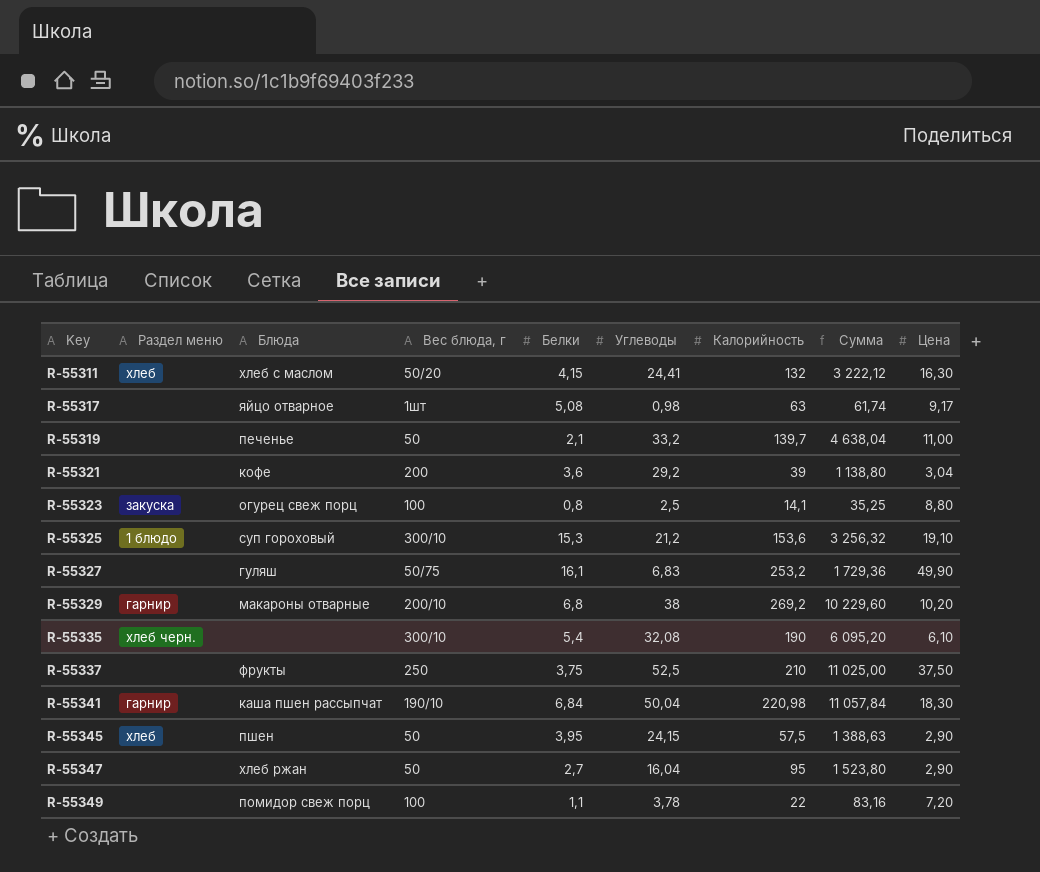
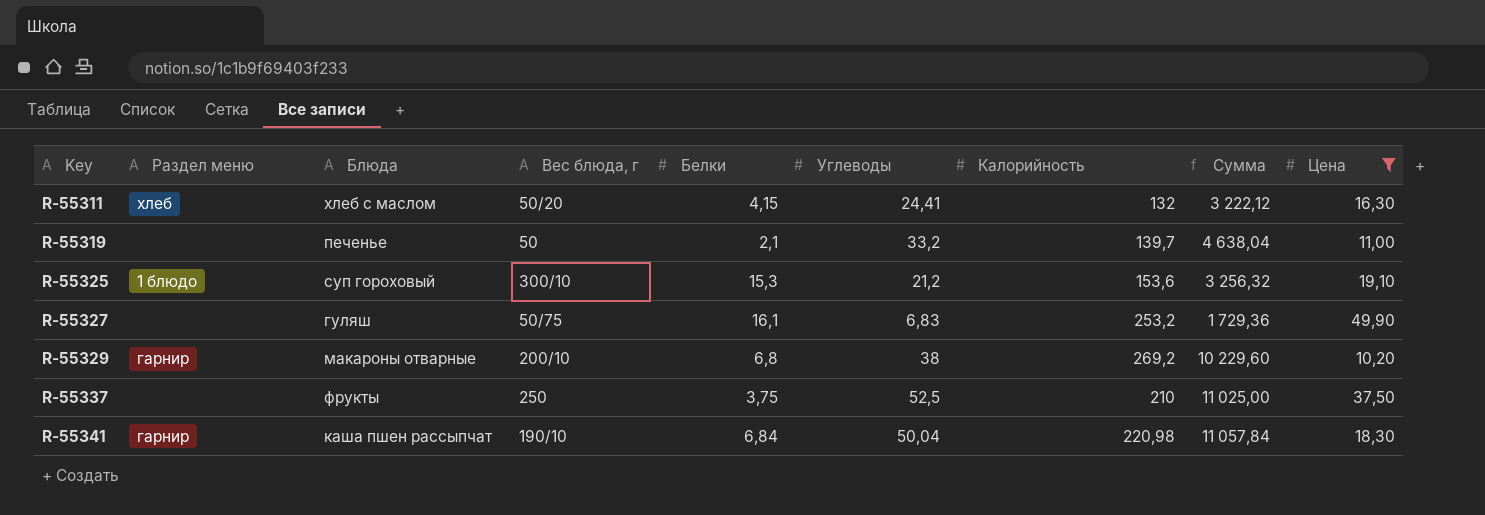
filter: none -> Цена >= 10,20

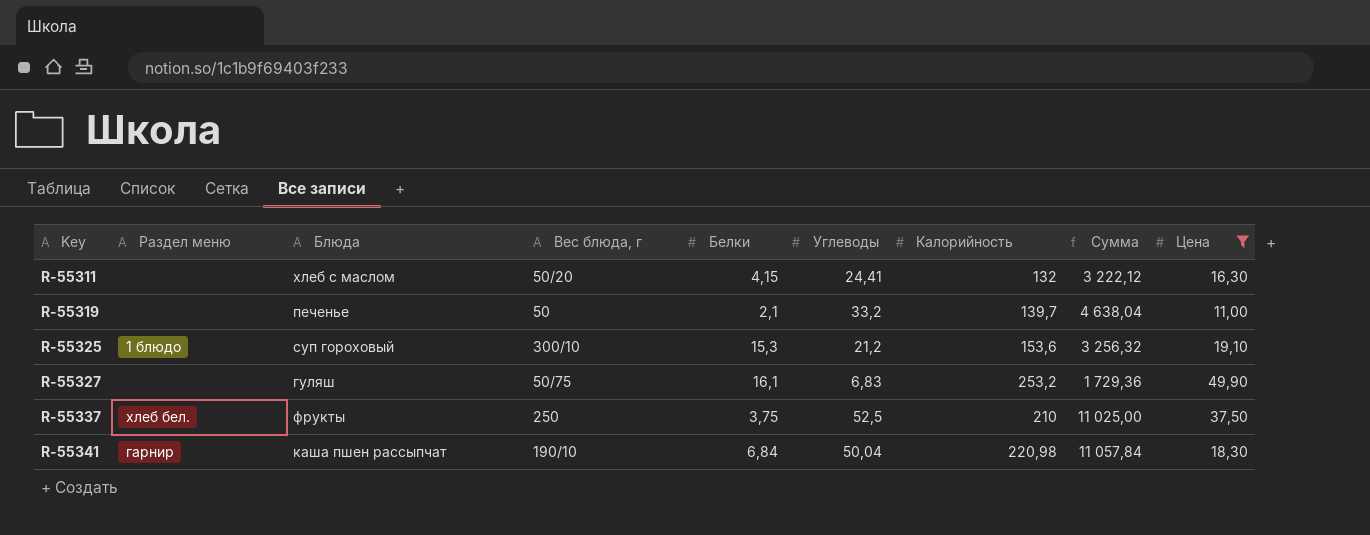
row R-55329: гарнир | макароны отварные | 200/10 | 6,8 | 38 | 269,2 | 10 229,60 | 10,20 -> none
R-55311 | Раздел меню: хлеб -> none
R-55337 | Раздел меню: none -> хлеб бел.

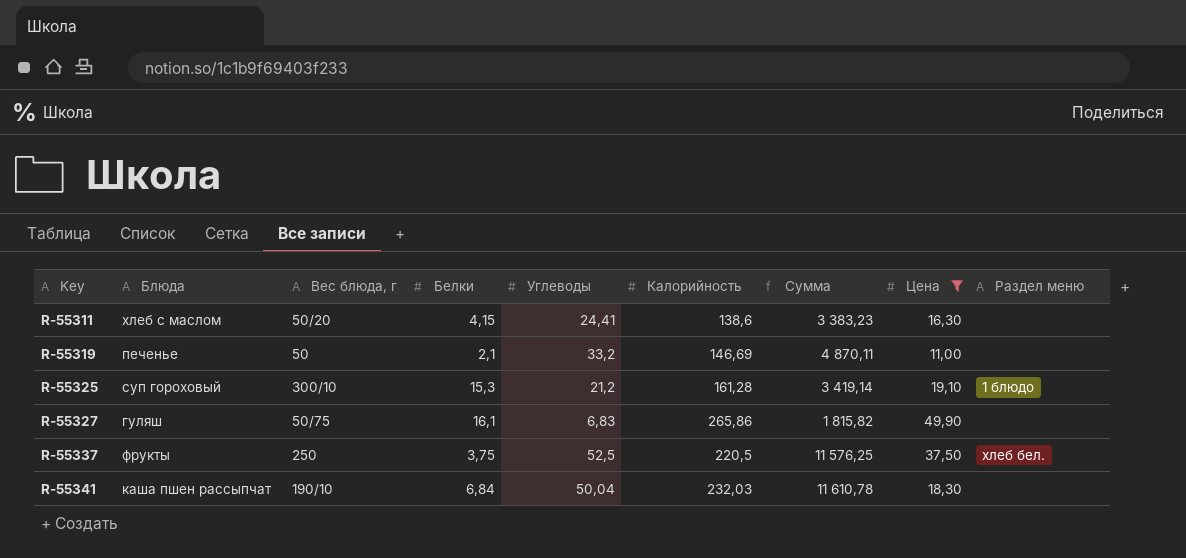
column Раздел меню | position: 2 -> 9
R-55311 | Калорийность: 132 -> 138,6
R-55311 | Сумма: 3 222,12 -> 3 383,23
R-55319 | Калорийность: 139,7 -> 146,69
R-55319 | Сумма: 4 638,04 -> 4 870,11
R-55325 | Калорийность: 153,6 -> 161,28
R-55325 | Сумма: 3 256,32 -> 3 419,14
R-55327 | Калорийность: 253,2 -> 265,86
R-55327 | Сумма: 1 729,36 -> 1 815,82
R-55337 | Калорийность: 210 -> 220,5
R-55337 | Сумма: 11 025,00 -> 11 576,25
R-55341 | Калорийность: 220,98 -> 232,03
R-55341 | Сумма: 11 057,84 -> 11 610,78
R-55341 | Раздел меню: гарнир -> none

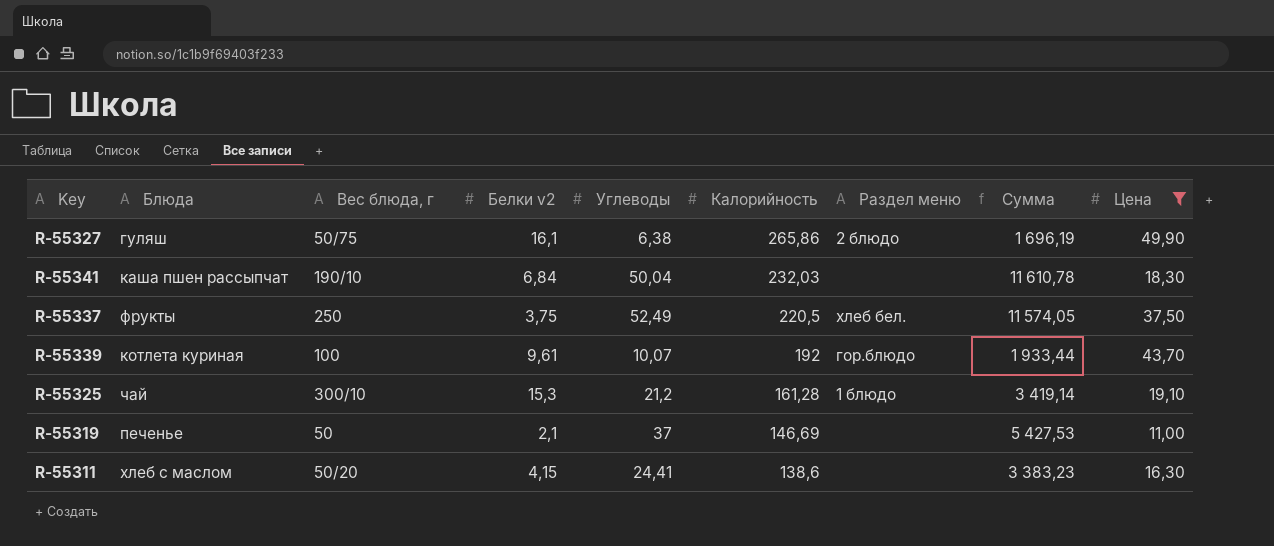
row order: Key ascending -> Калорийность descending
column name: Белки -> Белки v2
column Раздел меню | position: 9 -> 7
R-55327 | Углеводы: 6,83 -> 6,38
R-55327 | Раздел меню: none -> 2 блюдо
R-55327 | Сумма: 1 815,82 -> 1 696,19
R-55337 | Углеводы: 52,5 -> 52,49
R-55337 | Сумма: 11 576,25 -> 11 574,05
row R-55339: none -> котлета куриная | 100 | 9,61 | 10,07 | 192 | гор.блюдо | 1 933,44 | 43,70
R-55325 | Блюда: суп гороховый -> чай
R-55319 | Углеводы: 33,2 -> 37
R-55319 | Сумма: 4 870,11 -> 5 427,53

